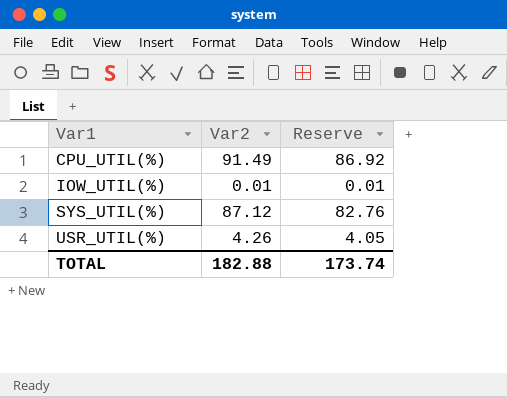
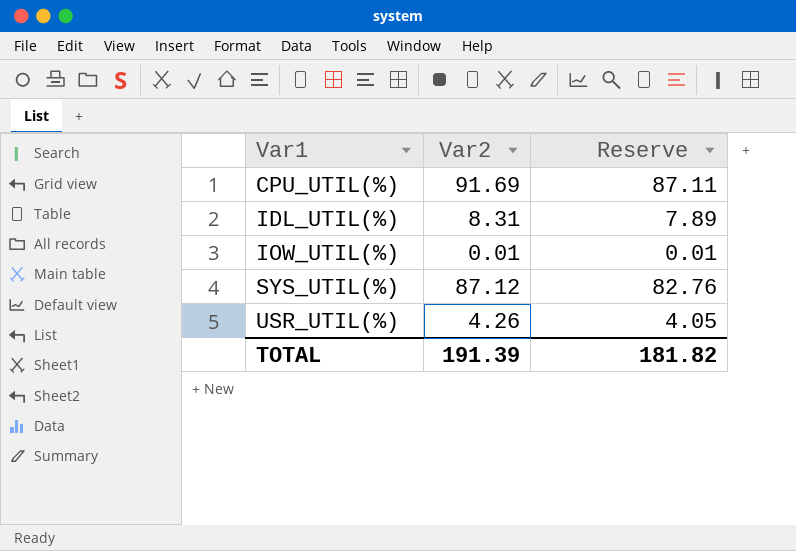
CPU_UTIL(%) | Var2: 91.49 -> 91.69
CPU_UTIL(%) | Reserve: 86.92 -> 87.11
row IDL_UTIL(%): none -> 8.31 | 7.89
TOTAL | Var2: 182.88 -> 191.39
TOTAL | Reserve: 173.74 -> 181.82

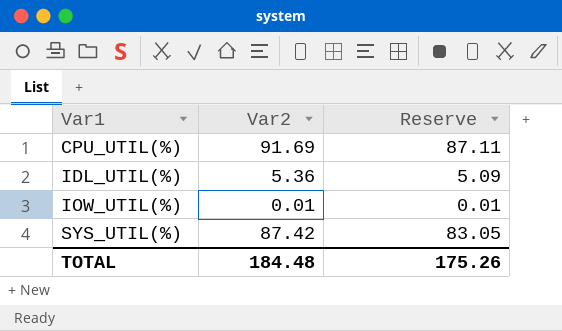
row USR_UTIL(%): 4.26 | 4.05 -> none
IDL_UTIL(%) | Var2: 8.31 -> 5.36
IDL_UTIL(%) | Reserve: 7.89 -> 5.09
SYS_UTIL(%) | Var2: 87.12 -> 87.42
SYS_UTIL(%) | Reserve: 82.76 -> 83.05
TOTAL | Var2: 191.39 -> 184.48
TOTAL | Reserve: 181.82 -> 175.26

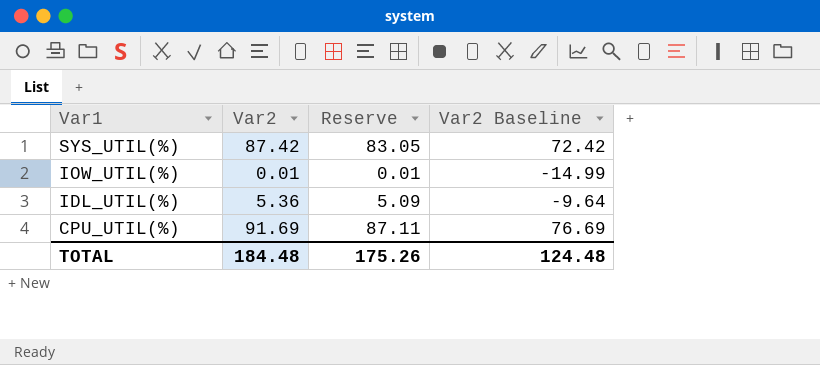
row order: Var1 ascending -> Var1 descending
column Var2 Baseline | formula: none -> [Var2] - 15

